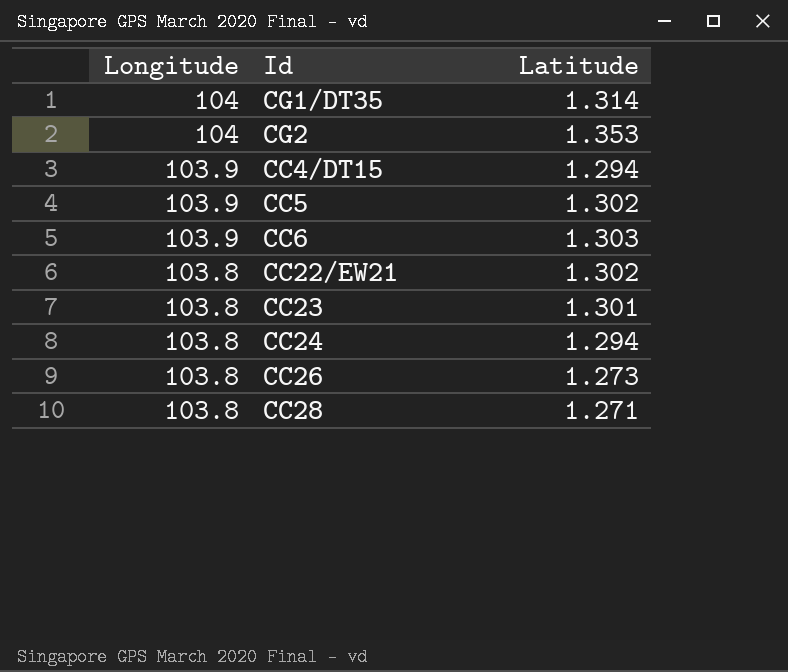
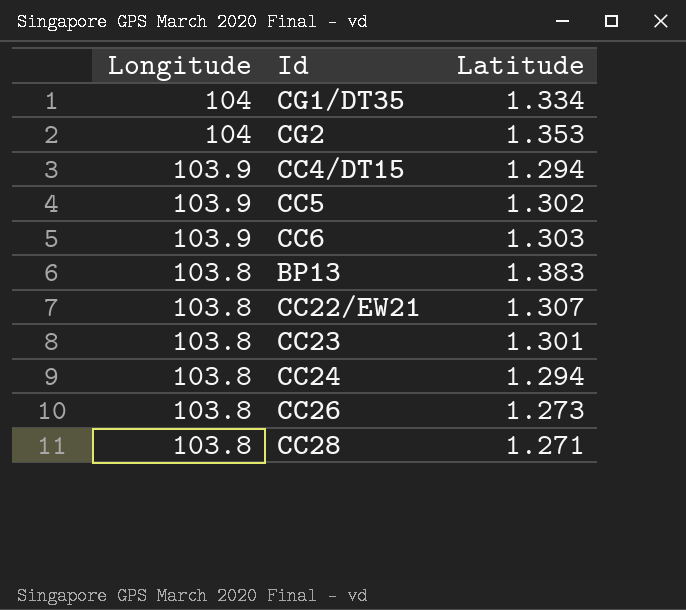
CG1/DT35 | Latitude: 1.314 -> 1.334
row BP13: none -> 103.8 | 1.383
CC22/EW21 | Latitude: 1.302 -> 1.307

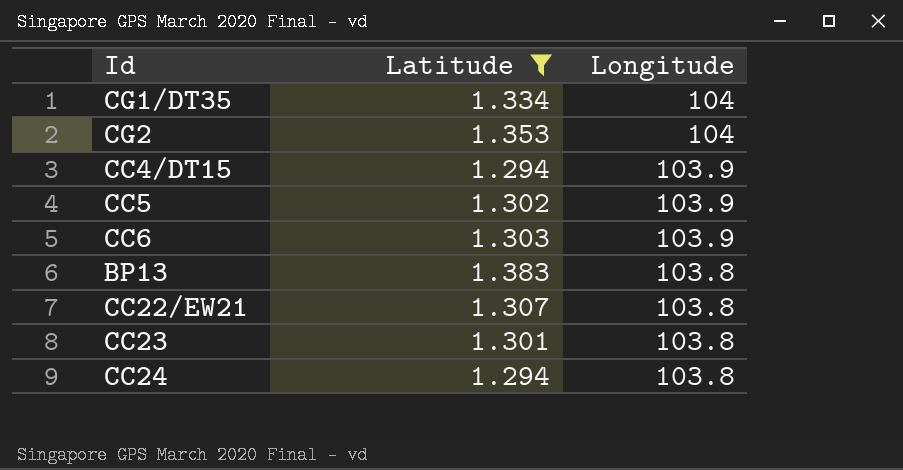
filter: none -> Latitude >= 1.294
column Longitude | position: 1 -> 3

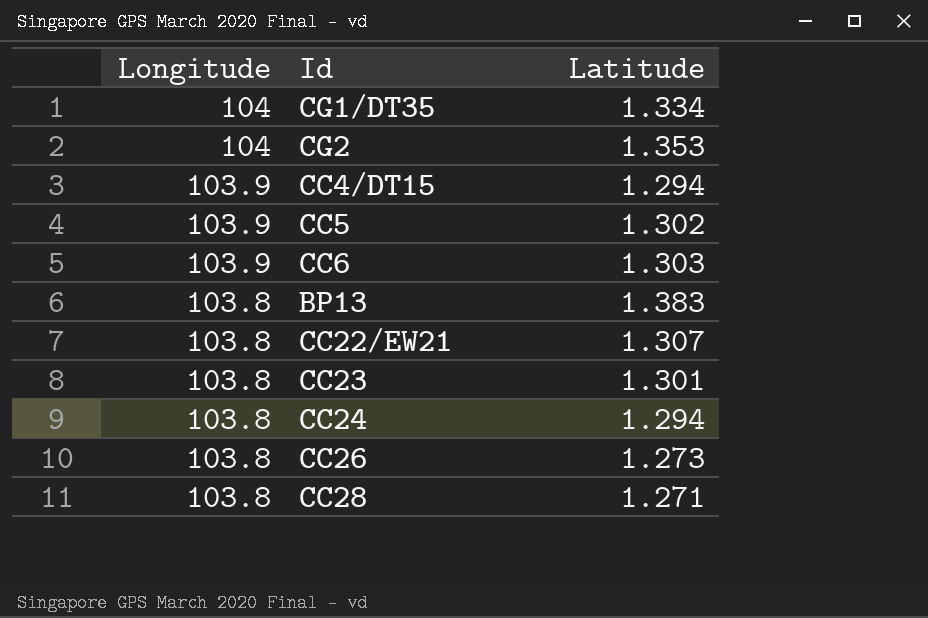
filter: Latitude >= 1.294 -> none
column Longitude | position: 3 -> 1

